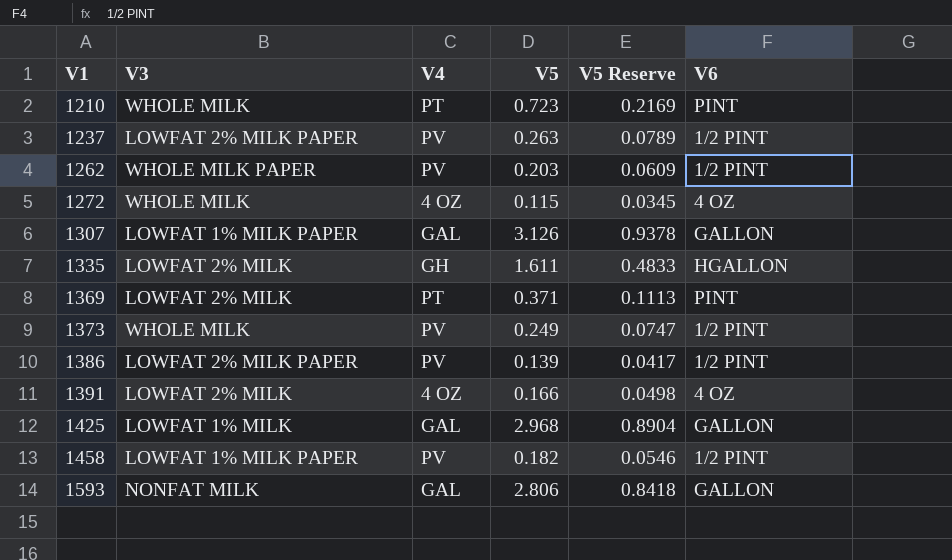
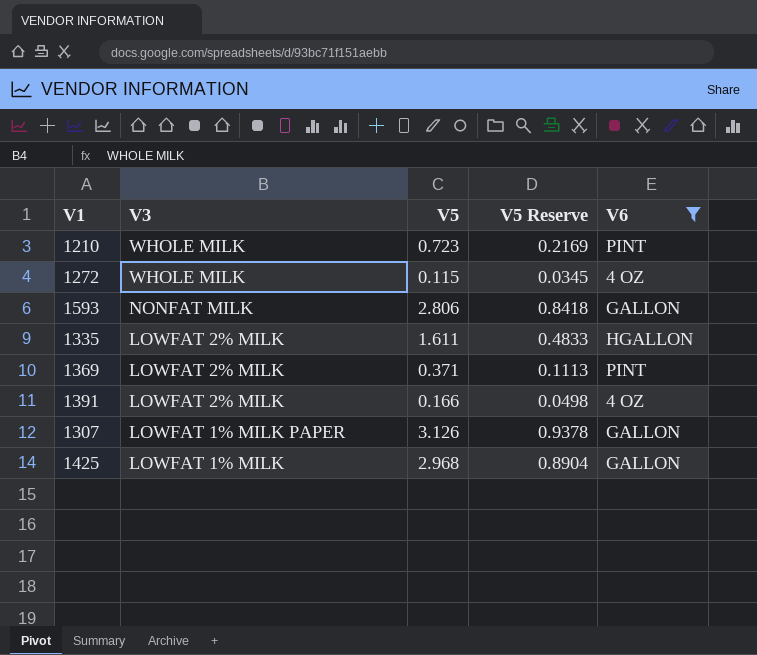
filter: none -> V6 != 1/2 PINT
row order: V1 ascending -> V3 descending
column V4 | position: 3 -> none

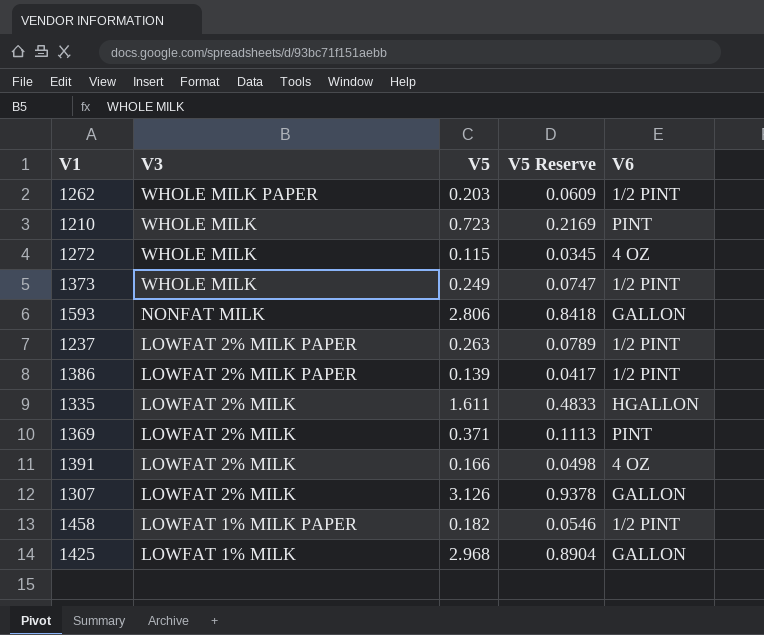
filter: V6 != 1/2 PINT -> none
1307 | V3: LOWFAT 1% MILK PAPER -> LOWFAT 2% MILK

